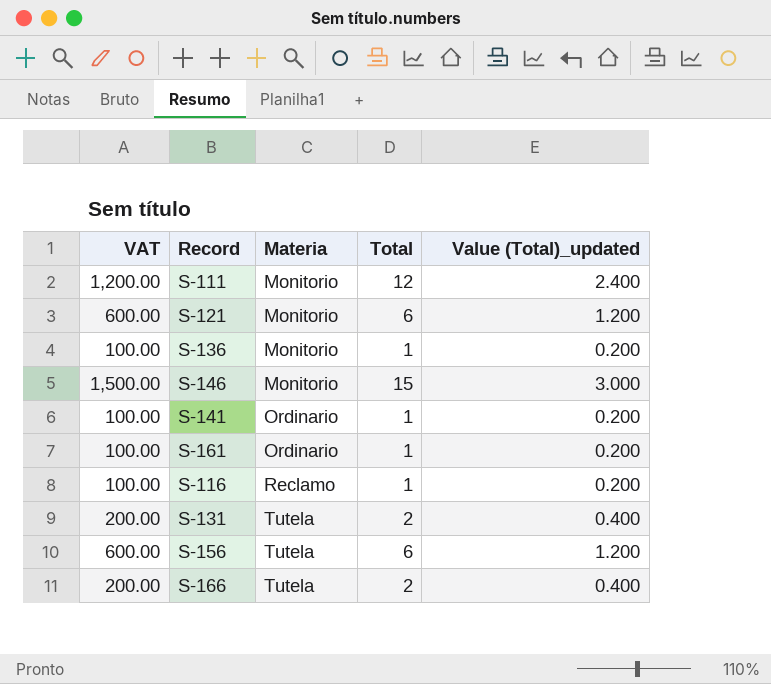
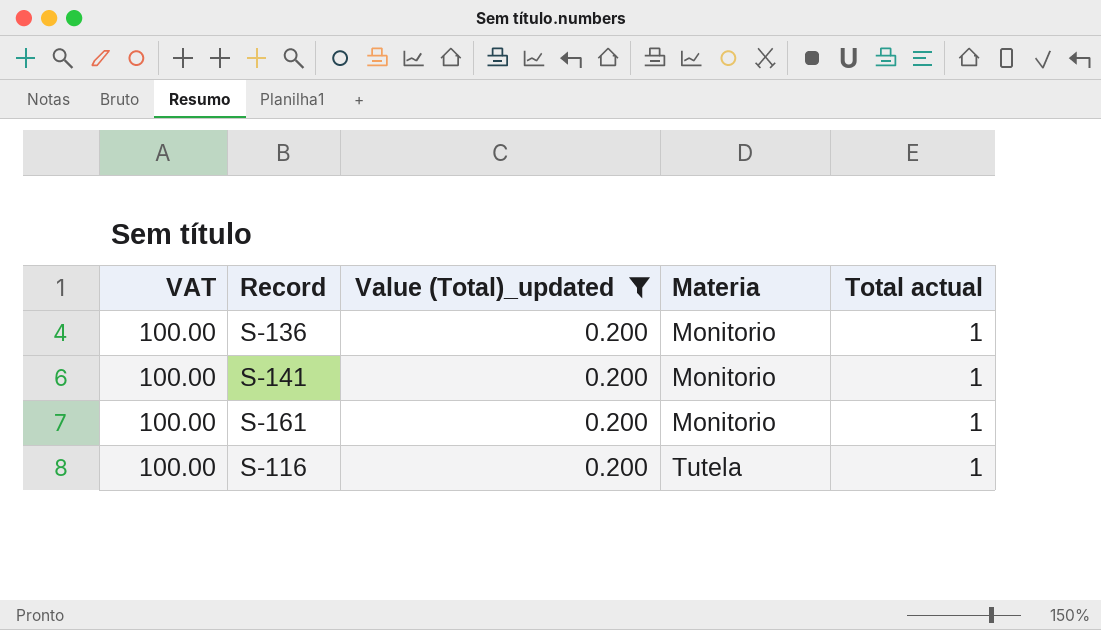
filter: none -> Value (Total)_updated = 0.200
column Value (Total)_updated | position: 5 -> 3
column name: Total -> Total actual
S-141 | Materia: Ordinario -> Monitorio
S-161 | Materia: Ordinario -> Monitorio
S-116 | Materia: Reclamo -> Tutela

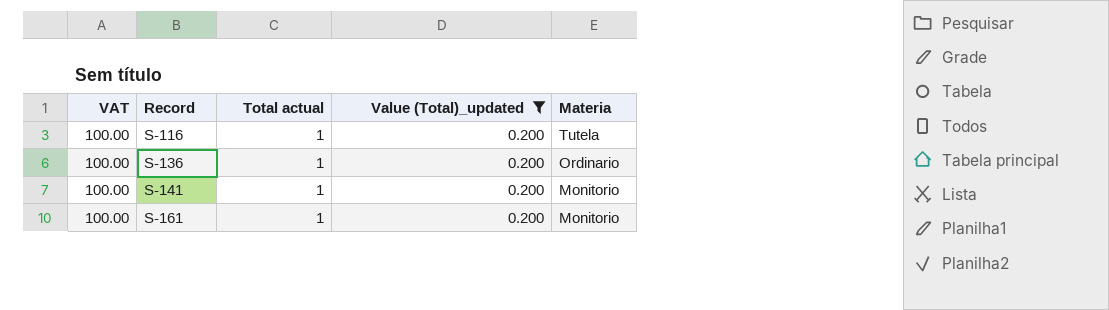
row order: Materia ascending -> Record ascending
column Total actual | position: 5 -> 3
S-136 | Materia: Monitorio -> Ordinario

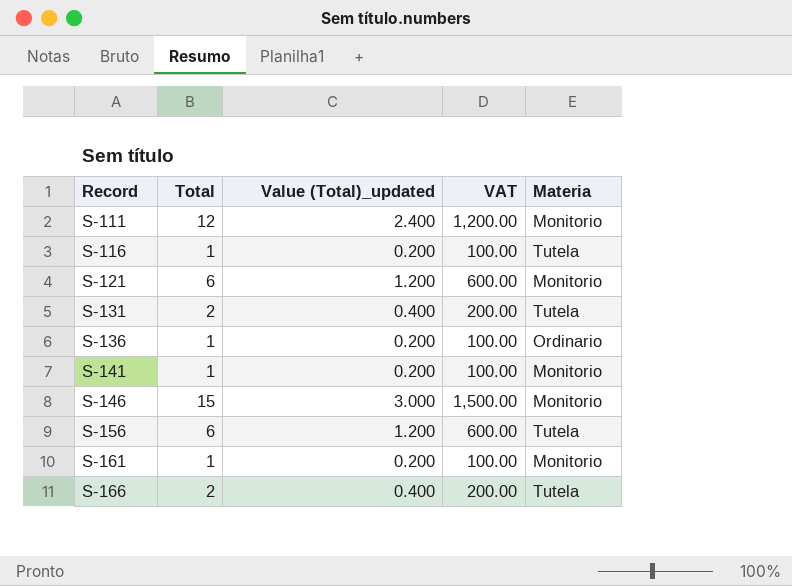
filter: Value (Total)_updated = 0.200 -> none
column name: Total actual -> Total
column VAT | position: 1 -> 4

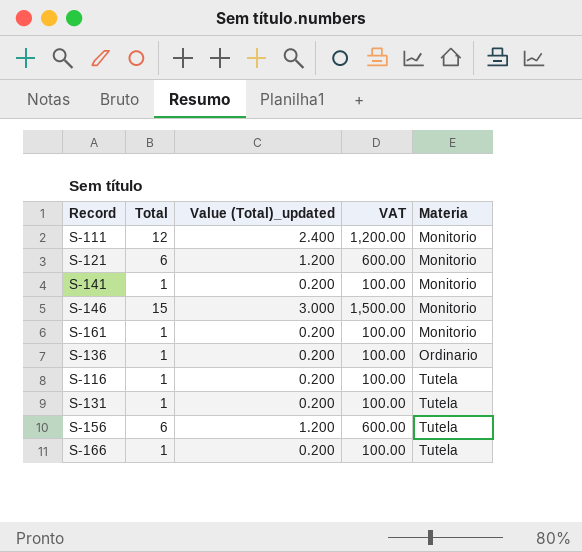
row order: Record ascending -> Materia ascending
S-131 | Total: 2 -> 1
S-131 | Value (Total)_updated: 0.400 -> 0.200
S-131 | VAT: 200.00 -> 100.00
S-166 | Total: 2 -> 1
S-166 | Value (Total)_updated: 0.400 -> 0.200
S-166 | VAT: 200.00 -> 100.00

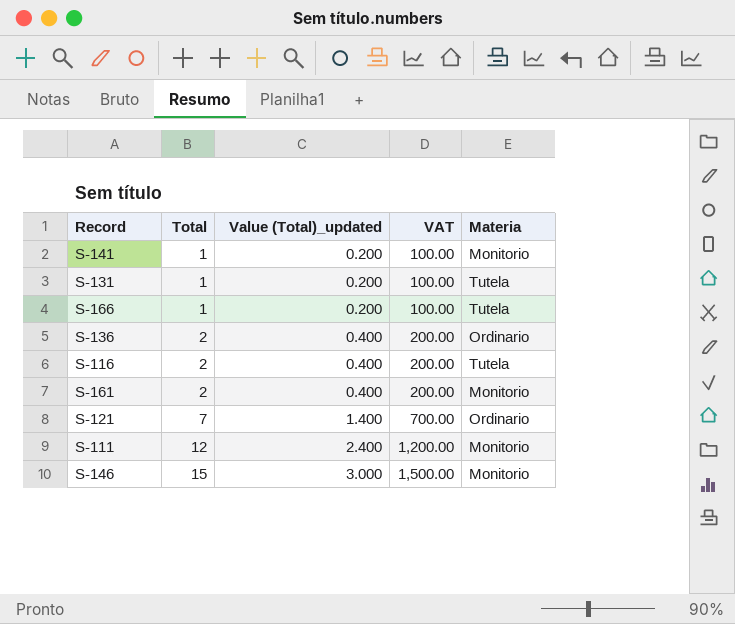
row order: Materia ascending -> Total ascending
row S-156: 6 | 1.200 | 600.00 | Tutela -> none
S-136 | Total: 1 -> 2
S-136 | Value (Total)_updated: 0.200 -> 0.400
S-136 | VAT: 100.00 -> 200.00
S-116 | Total: 1 -> 2
S-116 | Value (Total)_updated: 0.200 -> 0.400
S-116 | VAT: 100.00 -> 200.00
S-161 | Total: 1 -> 2
S-161 | Value (Total)_updated: 0.200 -> 0.400
S-161 | VAT: 100.00 -> 200.00
S-121 | Total: 6 -> 7
S-121 | Value (Total)_updated: 1.200 -> 1.400
S-121 | VAT: 600.00 -> 700.00
S-121 | Materia: Monitorio -> Ordinario

